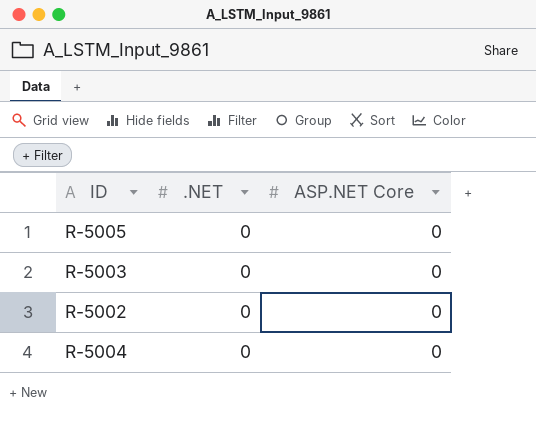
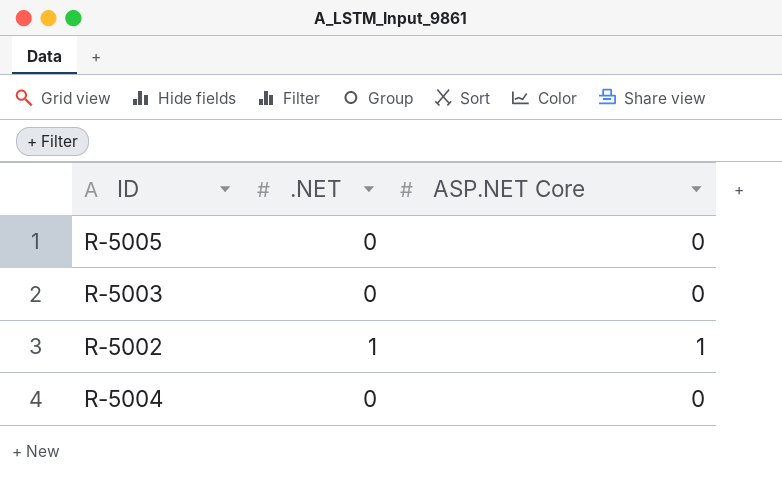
R-5002 | .NET: 0 -> 1
R-5002 | ASP.NET Core: 0 -> 1

